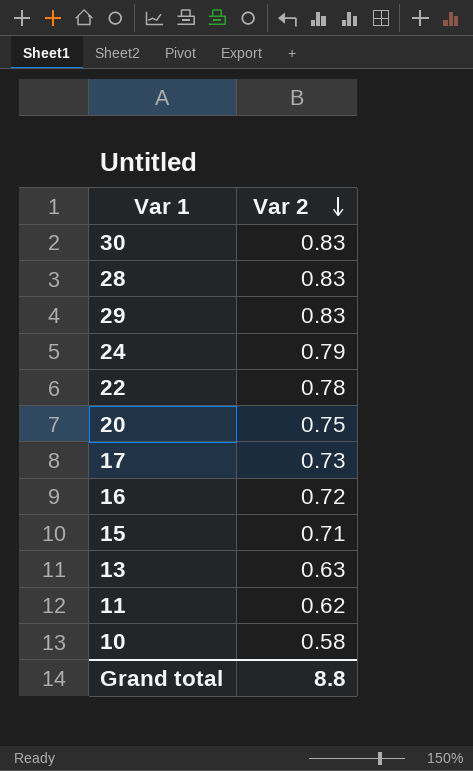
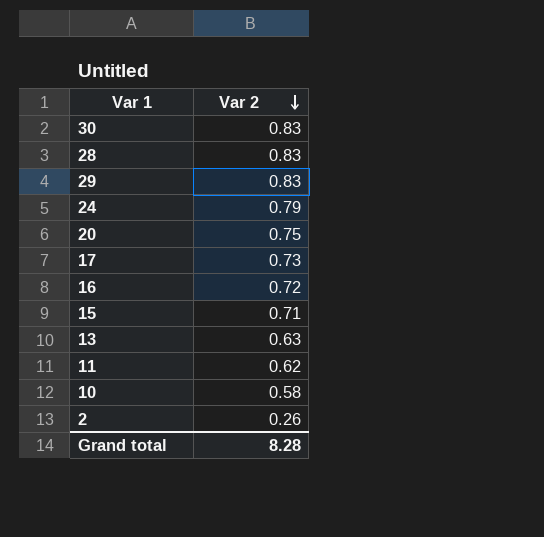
row 22: 0.78 -> none
row 2: none -> 0.26
Grand total | Var 2: 8.8 -> 8.28

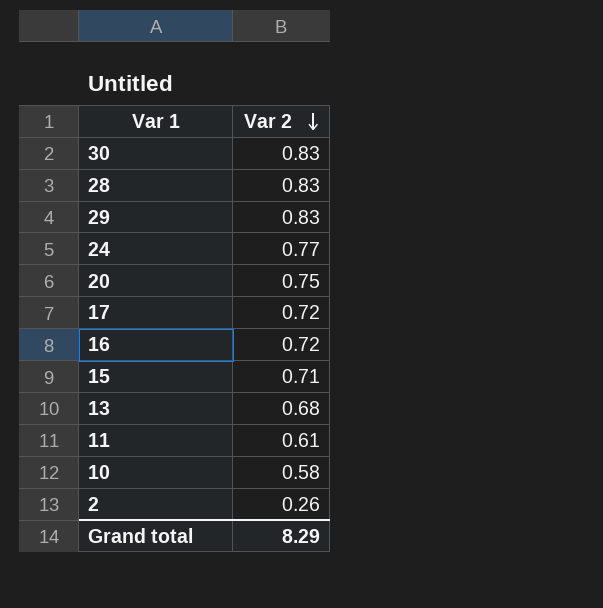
24 | Var 2: 0.79 -> 0.77
17 | Var 2: 0.73 -> 0.72
13 | Var 2: 0.63 -> 0.68
11 | Var 2: 0.62 -> 0.61
Grand total | Var 2: 8.28 -> 8.29

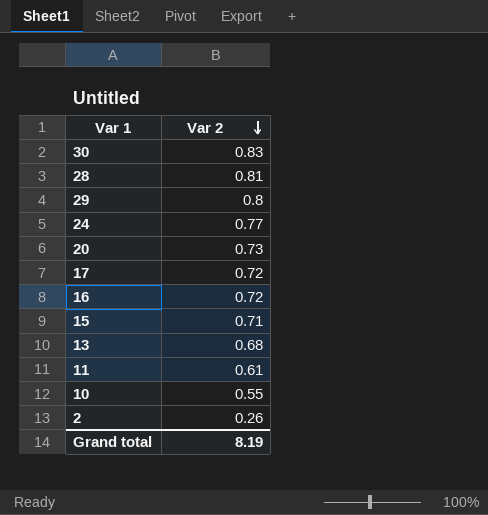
28 | Var 2: 0.83 -> 0.81
29 | Var 2: 0.83 -> 0.8
20 | Var 2: 0.75 -> 0.73
10 | Var 2: 0.58 -> 0.55
Grand total | Var 2: 8.29 -> 8.19

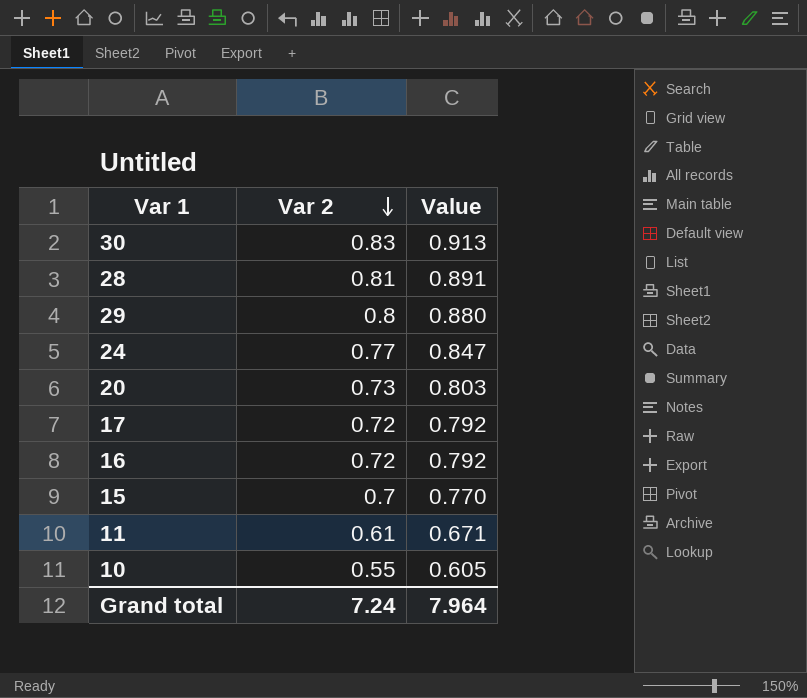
column Value | formula: none -> [Var 2] * 1.1
row 13: 0.68 -> none
row 2: 0.26 -> none
15 | Var 2: 0.71 -> 0.7
Grand total | Var 2: 8.19 -> 7.24

